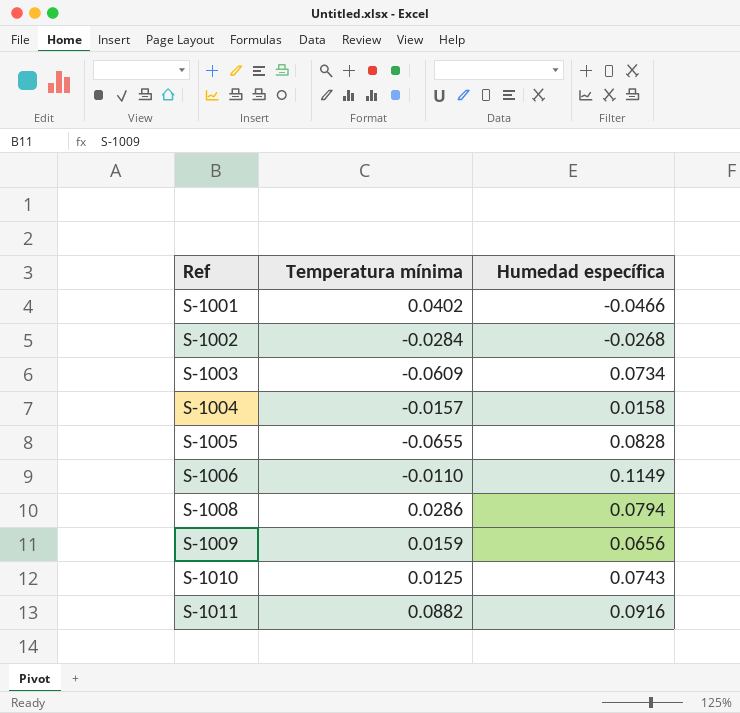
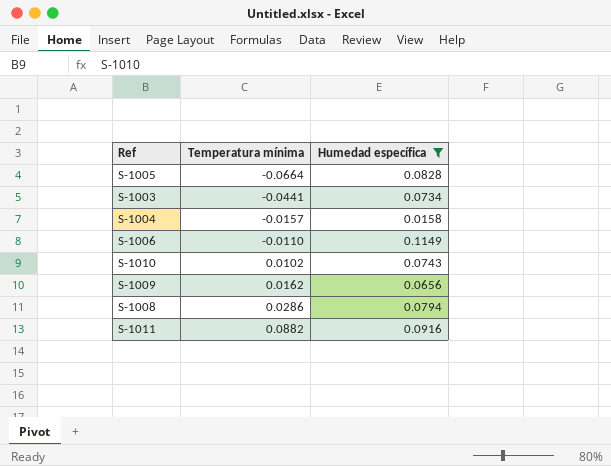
filter: none -> Humedad específica >= 0.0158
row order: Ref ascending -> Temperatura mínima ascending
S-1005 | Temperatura mínima: -0.0655 -> -0.0664
S-1003 | Temperatura mínima: -0.0609 -> -0.0441
S-1010 | Temperatura mínima: 0.0125 -> 0.0102
S-1009 | Temperatura mínima: 0.0159 -> 0.0162

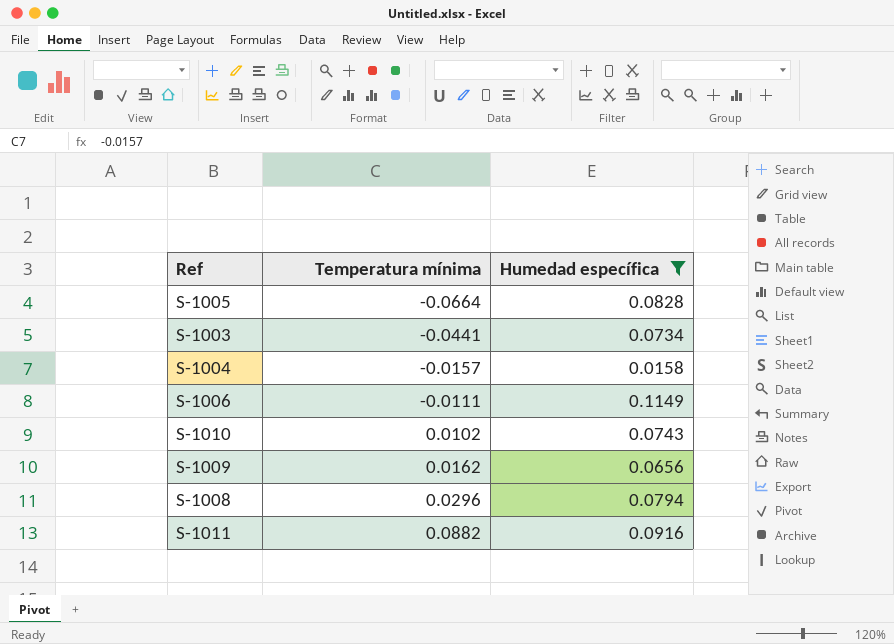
S-1006 | Temperatura mínima: -0.0110 -> -0.0111
S-1008 | Temperatura mínima: 0.0286 -> 0.0296

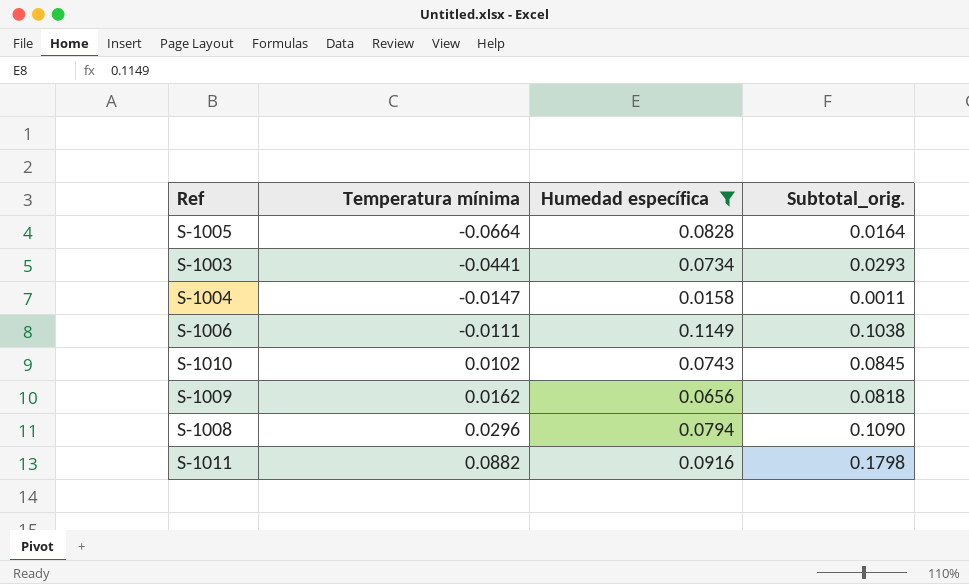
column Subtotal_orig. | formula: none -> [Temperatura mínima] + [Humedad específica]
S-1004 | Temperatura mínima: -0.0157 -> -0.0147

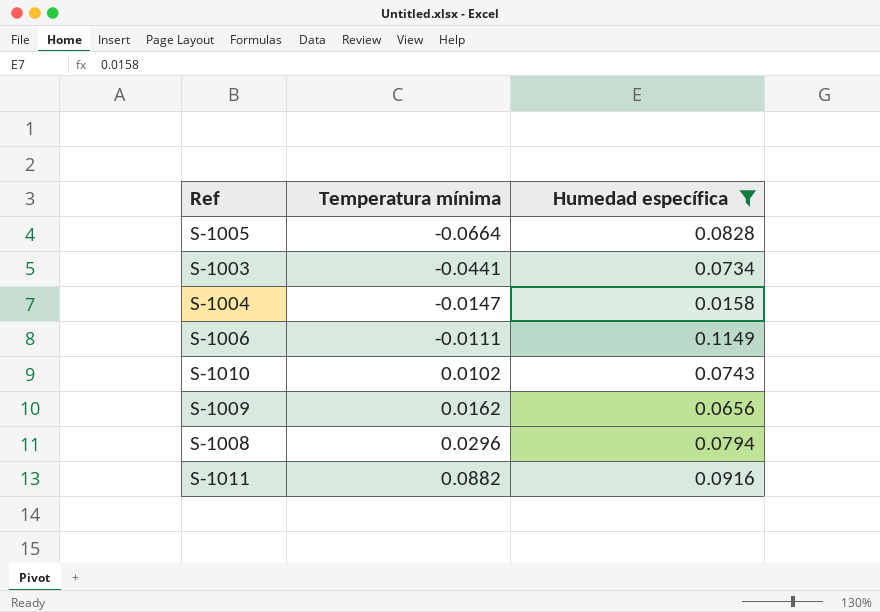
column Subtotal_orig. | formula: [Temperatura mínima] + [Humedad específica] -> none

